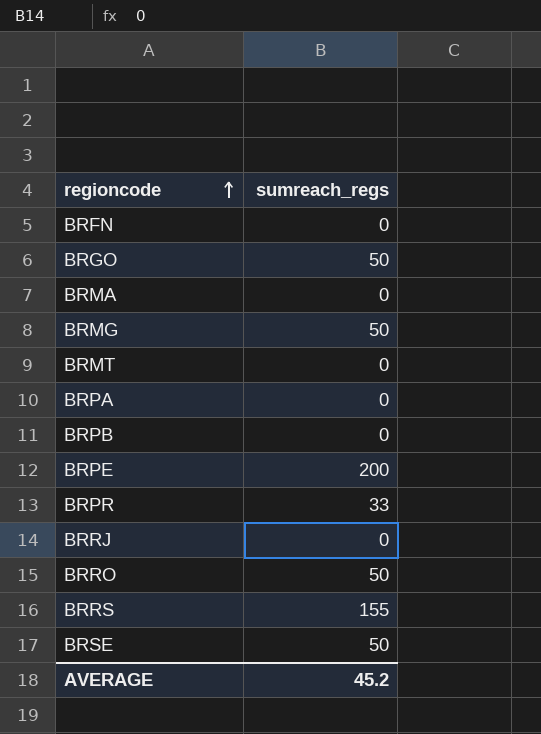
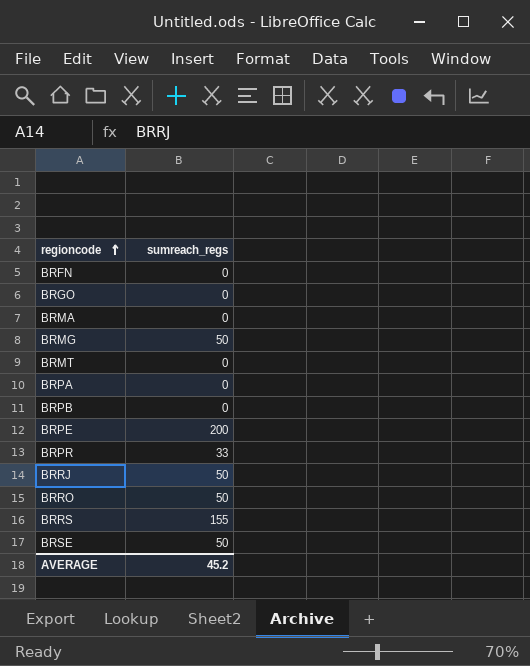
BRGO | sumreach_regs: 50 -> 0
BRRJ | sumreach_regs: 0 -> 50

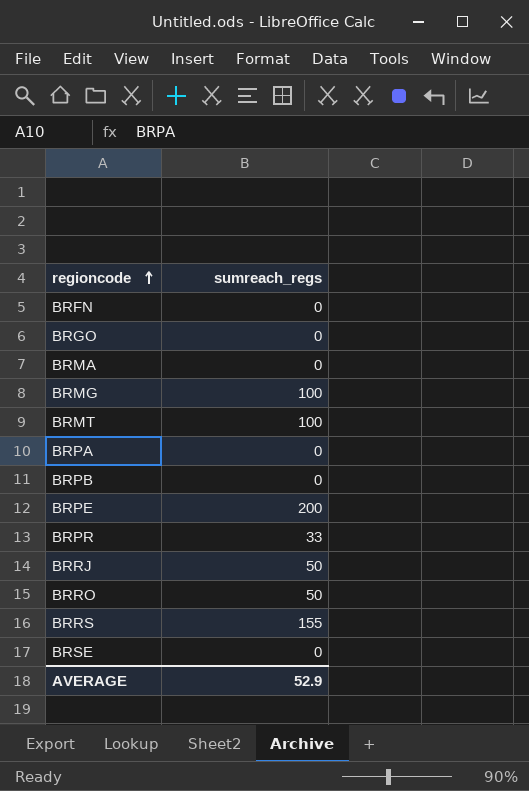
BRMG | sumreach_regs: 50 -> 100
BRMT | sumreach_regs: 0 -> 100
BRSE | sumreach_regs: 50 -> 0
AVERAGE | sumreach_regs: 45.2 -> 52.9

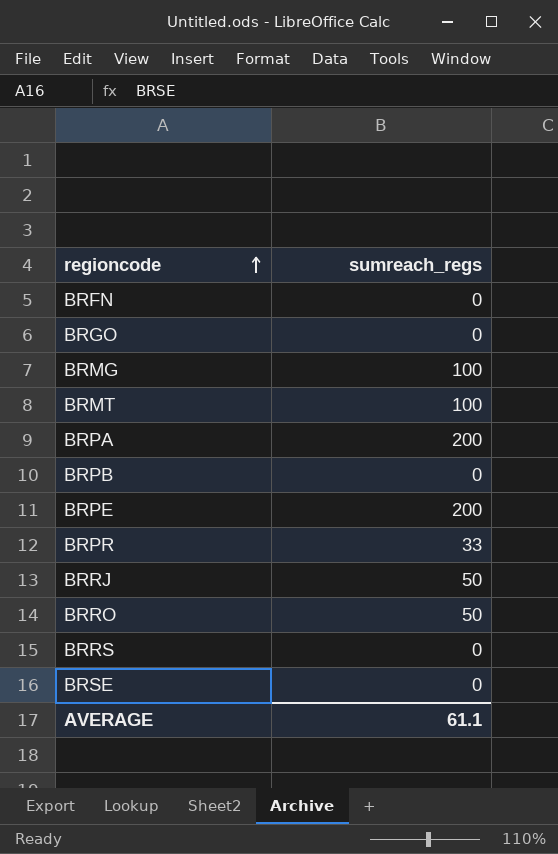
row BRMA: 0 -> none
BRPA | sumreach_regs: 0 -> 200
BRRS | sumreach_regs: 155 -> 0
AVERAGE | sumreach_regs: 52.9 -> 61.1

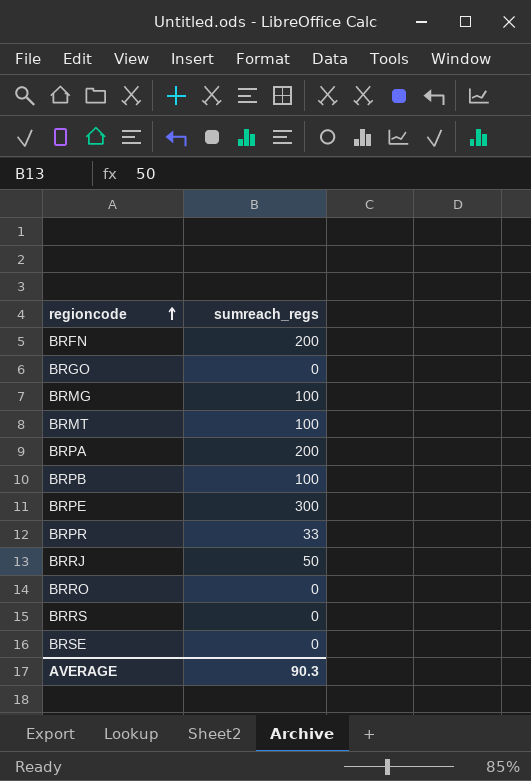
BRFN | sumreach_regs: 0 -> 200
BRPB | sumreach_regs: 0 -> 100
BRPE | sumreach_regs: 200 -> 300
BRRO | sumreach_regs: 50 -> 0
AVERAGE | sumreach_regs: 61.1 -> 90.3

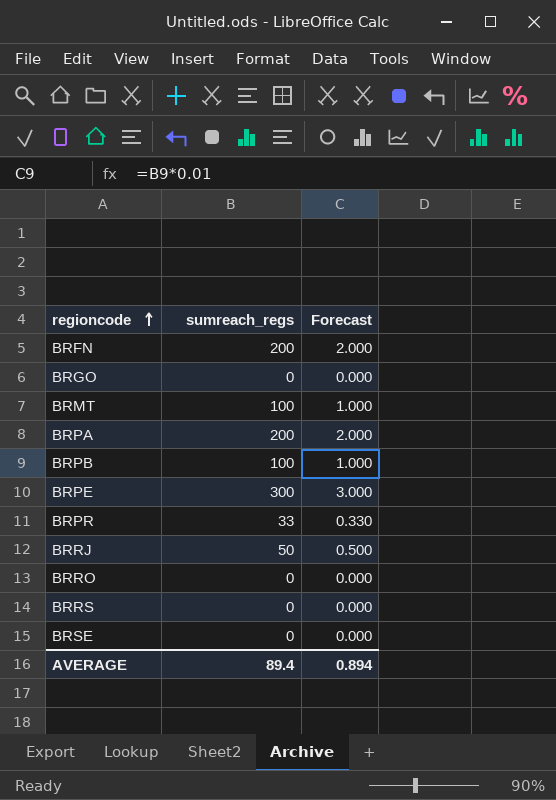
column Forecast | formula: none -> [sumreach_regs] * 0.01
row BRMG: 100 -> none
AVERAGE | sumreach_regs: 90.3 -> 89.4

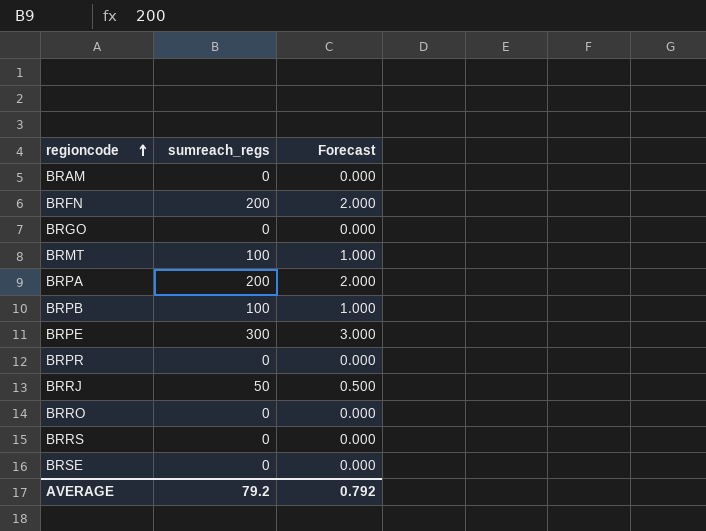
row BRAM: none -> 0 | 0.000
BRPR | sumreach_regs: 33 -> 0
BRPR | Forecast: 0.330 -> 0.000
AVERAGE | sumreach_regs: 89.4 -> 79.2
AVERAGE | Forecast: 0.894 -> 0.792

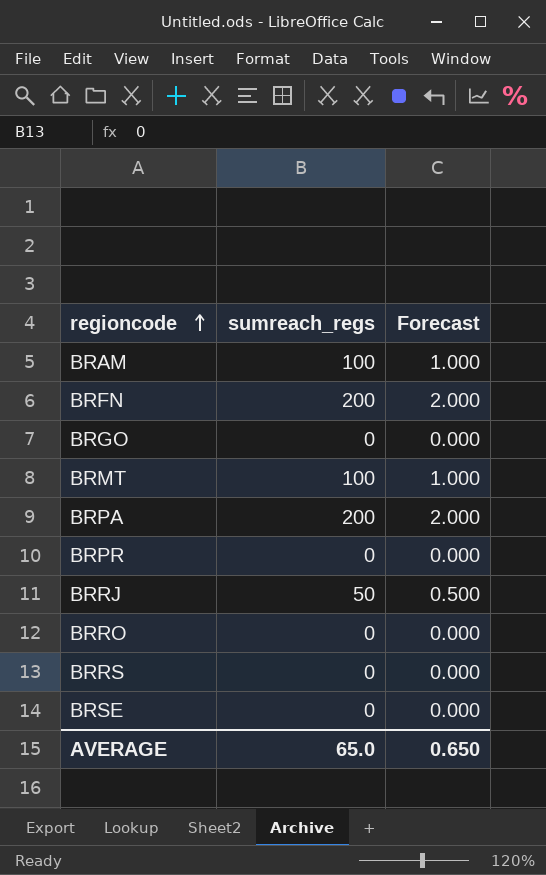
row BRPB: 100 | 1.000 -> none
row BRPE: 300 | 3.000 -> none
BRAM | sumreach_regs: 0 -> 100
BRAM | Forecast: 0.000 -> 1.000
AVERAGE | sumreach_regs: 79.2 -> 65.0
AVERAGE | Forecast: 0.792 -> 0.650

